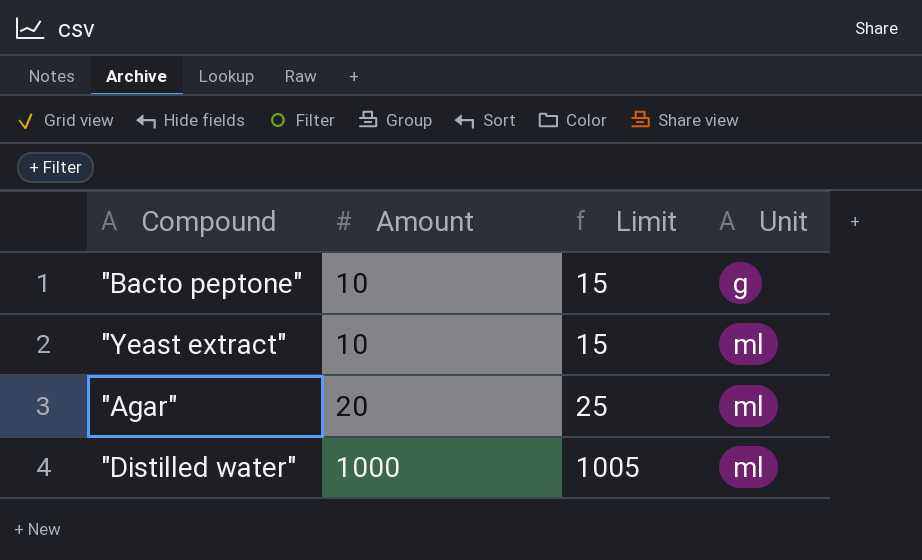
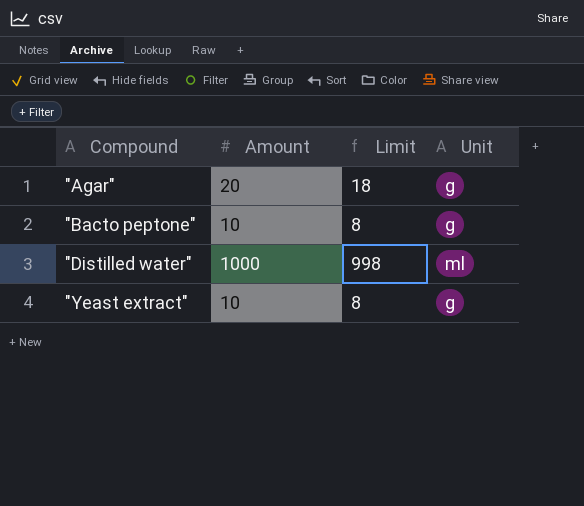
row order: Amount ascending -> Compound ascending
column Limit | formula: [Amount] + 5 -> [Amount] - 2
"Agar" | Unit: ml -> g
"Yeast extract" | Unit: ml -> g

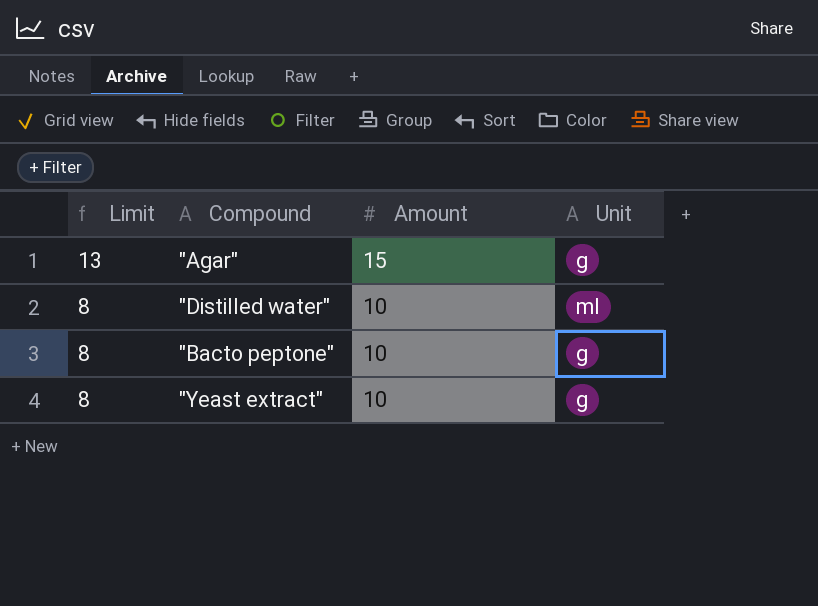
row order: Compound ascending -> Limit descending
column Limit | position: 3 -> 1
"Agar" | Limit: 18 -> 13
"Agar" | Amount: 20 -> 15
"Distilled water" | Limit: 998 -> 8
"Distilled water" | Amount: 1000 -> 10

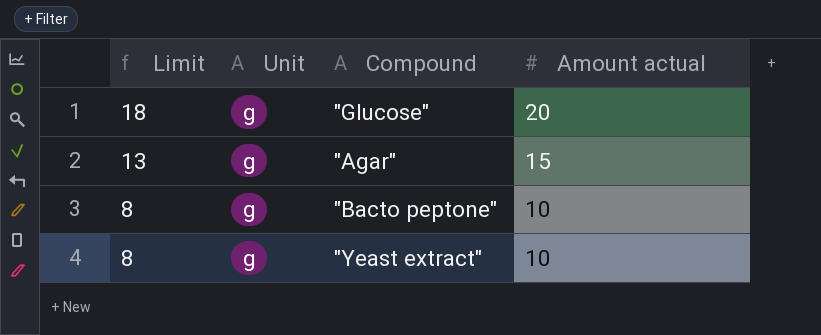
column Unit | position: 4 -> 2
column name: Amount -> Amount actual
row "Distilled water": 8 | 10 | ml -> none
row "Glucose": none -> 18 | g | 20

